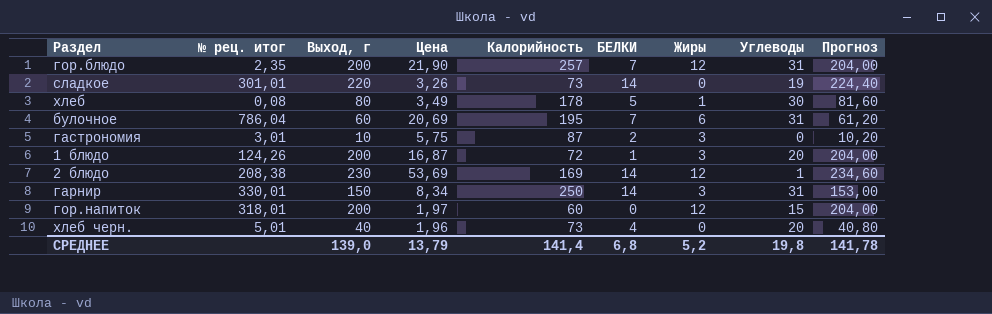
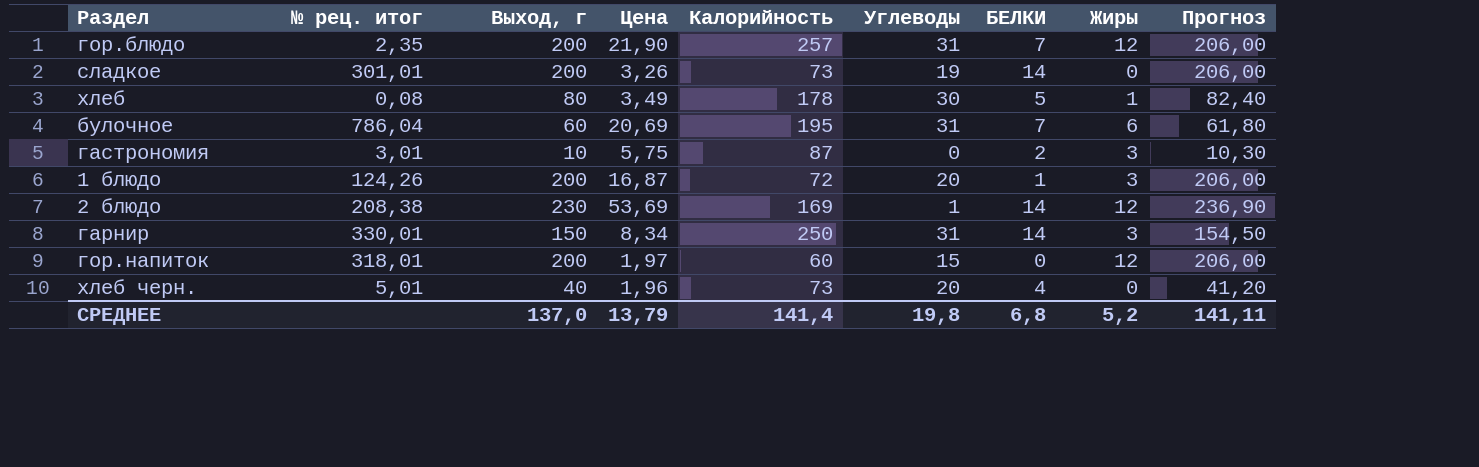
column Углеводы | position: 8 -> 6
column Прогноз | formula: [Выход, г] * 1,02 -> [Выход, г] * 1,03
сладкое | Выход, г: 220 -> 200
СРЕДНЕЕ | Выход, г: 139,0 -> 137,0
СРЕДНЕЕ | Прогноз: 141,78 -> 141,11

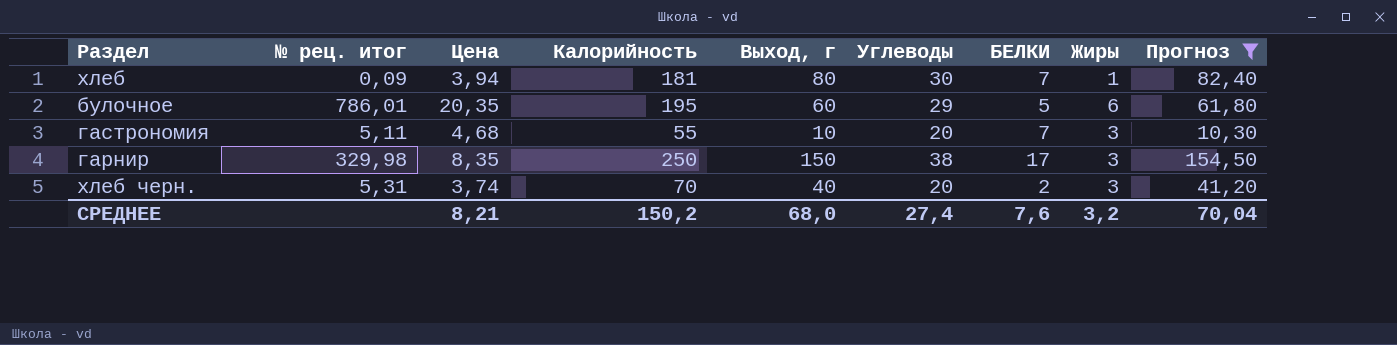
filter: none -> Прогноз <= 154,50
column Выход, г | position: 3 -> 5
хлеб | № рец. итог: 0,08 -> 0,09
хлеб | Цена: 3,49 -> 3,94
хлеб | Калорийность: 178 -> 181
хлеб | БЕЛКИ: 5 -> 7
булочное | № рец. итог: 786,04 -> 786,01
булочное | Цена: 20,69 -> 20,35
булочное | Углеводы: 31 -> 29
булочное | БЕЛКИ: 7 -> 5
гастрономия | № рец. итог: 3,01 -> 5,11
гастрономия | Цена: 5,75 -> 4,68
гастрономия | Калорийность: 87 -> 55
гастрономия | Углеводы: 0 -> 20
гастрономия | БЕЛКИ: 2 -> 7
гарнир | № рец. итог: 330,01 -> 329,98
гарнир | Цена: 8,34 -> 8,35
гарнир | Углеводы: 31 -> 38
гарнир | БЕЛКИ: 14 -> 17
хлеб черн. | № рец. итог: 5,01 -> 5,31
хлеб черн. | Цена: 1,96 -> 3,74
хлеб черн. | Калорийность: 73 -> 70
хлеб черн. | БЕЛКИ: 4 -> 2
хлеб черн. | Жиры: 0 -> 3
СРЕДНЕЕ | Цена: 13,79 -> 8,21
СРЕДНЕЕ | Калорийность: 141,4 -> 150,2
СРЕДНЕЕ | Выход, г: 137,0 -> 68,0
СРЕДНЕЕ | Углеводы: 19,8 -> 27,4
СРЕДНЕЕ | БЕЛКИ: 6,8 -> 7,6
СРЕДНЕЕ | Жиры: 5,2 -> 3,2
СРЕДНЕЕ | Прогноз: 141,11 -> 70,04

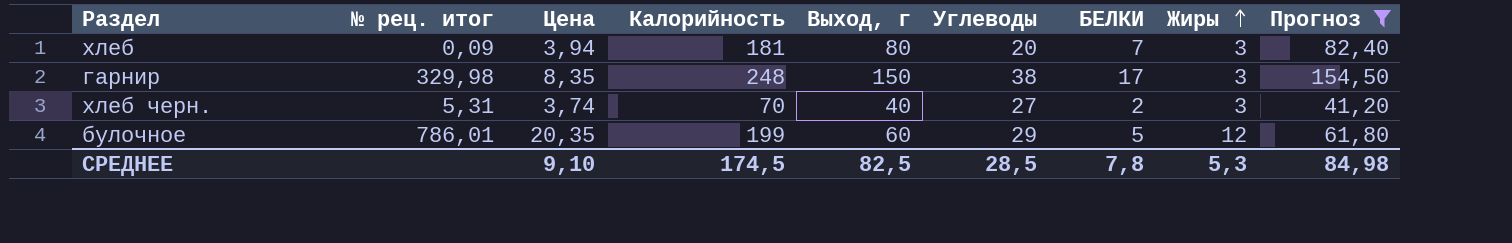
row order: none -> Жиры ascending
row гастрономия: 5,11 | 4,68 | 55 | 10 | 20 | 7 | 3 | 10,30 -> none
хлеб | Углеводы: 30 -> 20
хлеб | Жиры: 1 -> 3
гарнир | Калорийность: 250 -> 248
хлеб черн. | Углеводы: 20 -> 27
булочное | Калорийность: 195 -> 199
булочное | Жиры: 6 -> 12
СРЕДНЕЕ | Цена: 8,21 -> 9,10
СРЕДНЕЕ | Калорийность: 150,2 -> 174,5
СРЕДНЕЕ | Выход, г: 68,0 -> 82,5
СРЕДНЕЕ | Углеводы: 27,4 -> 28,5
СРЕДНЕЕ | БЕЛКИ: 7,6 -> 7,8
СРЕДНЕЕ | Жиры: 3,2 -> 5,3
СРЕДНЕЕ | Прогноз: 70,04 -> 84,98

